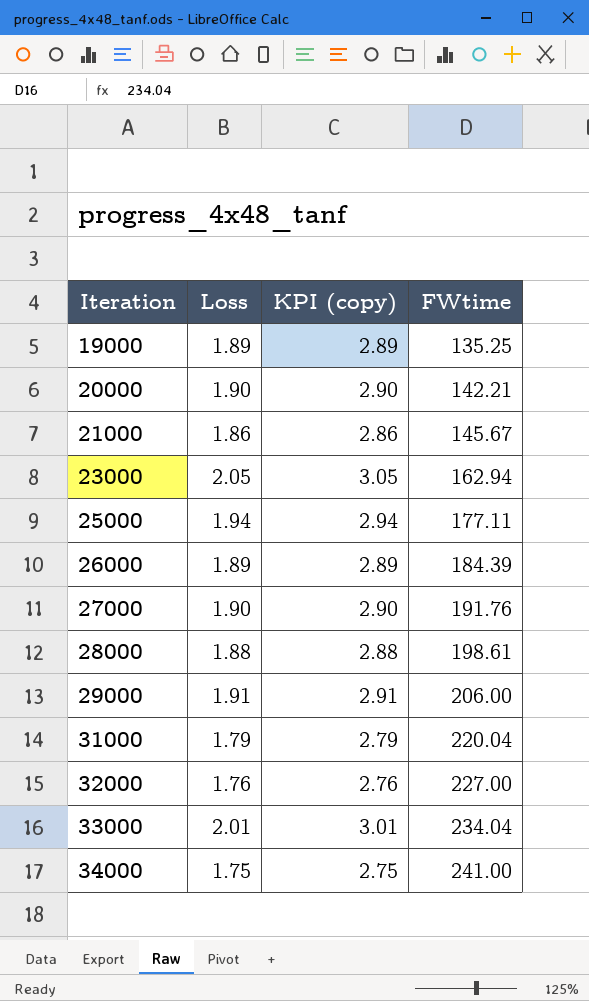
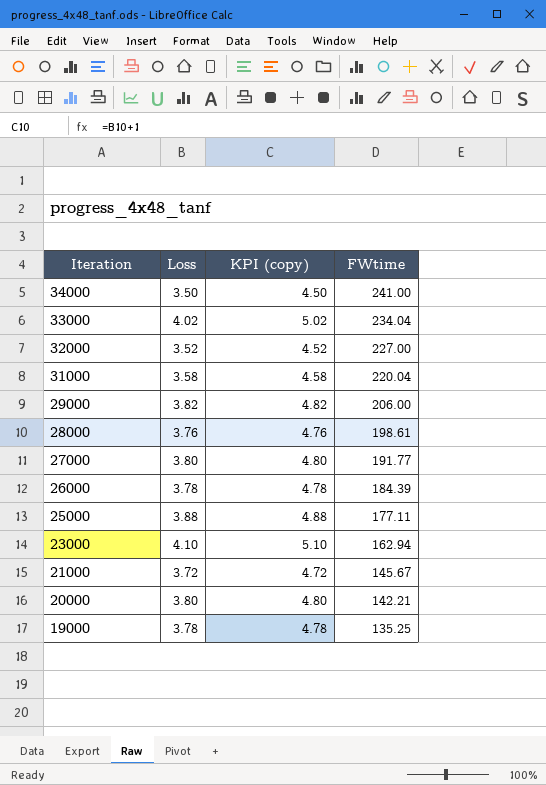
row order: Iteration ascending -> Iteration descending
34000 | Loss: 1.75 -> 3.50
34000 | KPI (copy): 2.75 -> 4.50
33000 | Loss: 2.01 -> 4.02
33000 | KPI (copy): 3.01 -> 5.02
32000 | Loss: 1.76 -> 3.52
32000 | KPI (copy): 2.76 -> 4.52
31000 | Loss: 1.79 -> 3.58
31000 | KPI (copy): 2.79 -> 4.58
29000 | Loss: 1.91 -> 3.82
29000 | KPI (copy): 2.91 -> 4.82
28000 | Loss: 1.88 -> 3.76
28000 | KPI (copy): 2.88 -> 4.76
27000 | Loss: 1.90 -> 3.80
27000 | KPI (copy): 2.90 -> 4.80
27000 | FWtime: 191.76 -> 191.77
26000 | Loss: 1.89 -> 3.78
26000 | KPI (copy): 2.89 -> 4.78
25000 | Loss: 1.94 -> 3.88
25000 | KPI (copy): 2.94 -> 4.88
23000 | Loss: 2.05 -> 4.10
23000 | KPI (copy): 3.05 -> 5.10
21000 | Loss: 1.86 -> 3.72
21000 | KPI (copy): 2.86 -> 4.72
20000 | Loss: 1.90 -> 3.80
20000 | KPI (copy): 2.90 -> 4.80
19000 | Loss: 1.89 -> 3.78
19000 | KPI (copy): 2.89 -> 4.78

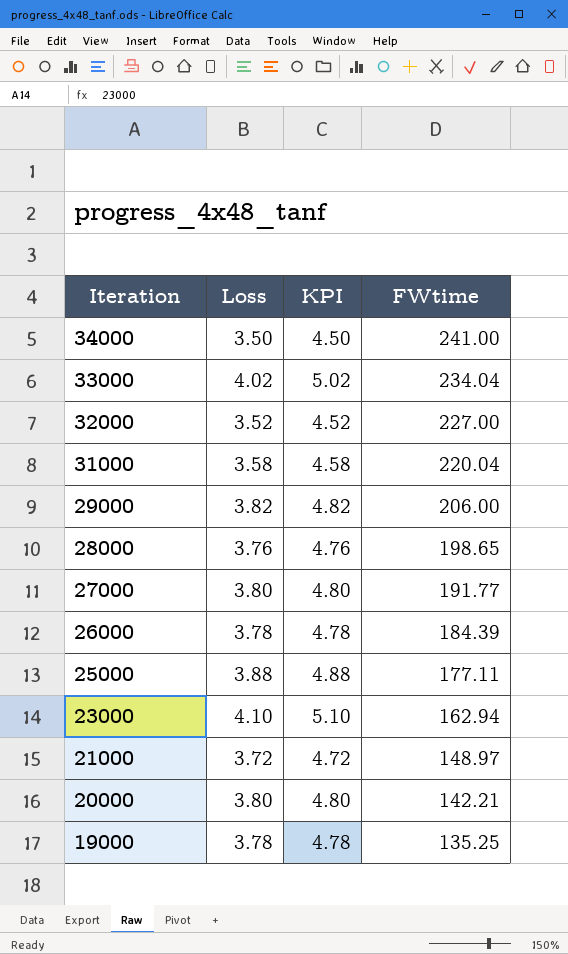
column name: KPI (copy) -> KPI
28000 | FWtime: 198.61 -> 198.65
21000 | FWtime: 145.67 -> 148.97

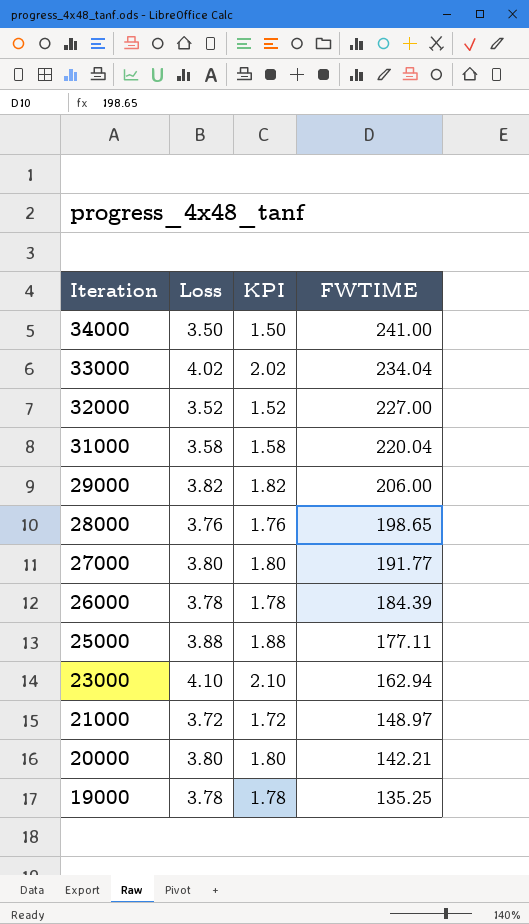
column KPI | formula: [Loss] + 1 -> [Loss] - 2
column name: FWtime -> FWTIME

